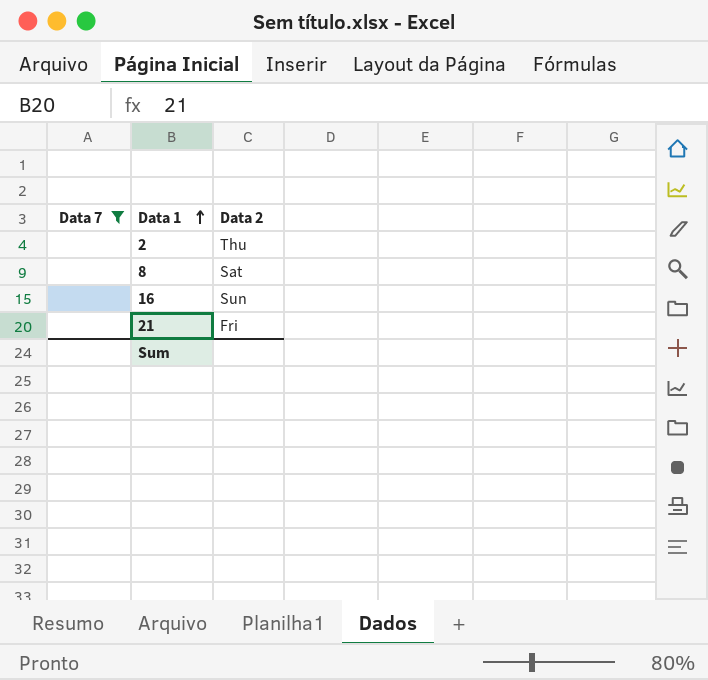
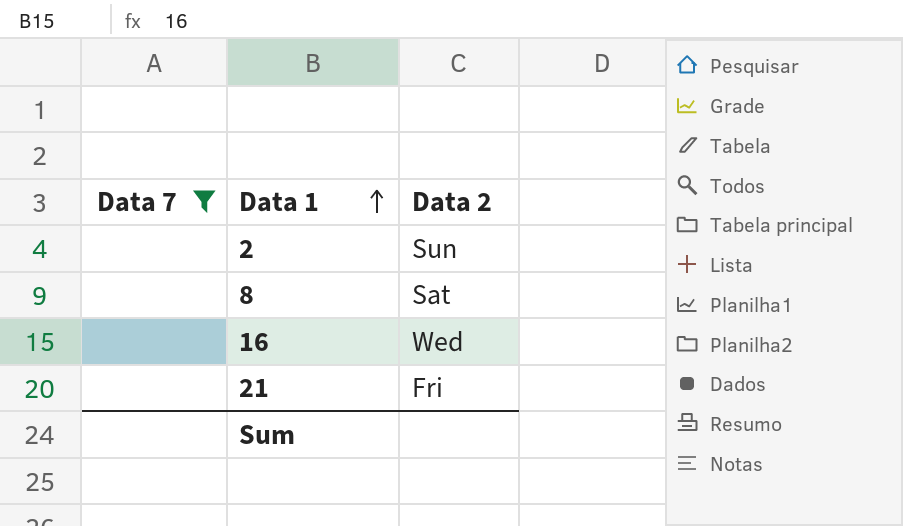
2 | Data 2: Thu -> Sun
16 | Data 2: Sun -> Wed

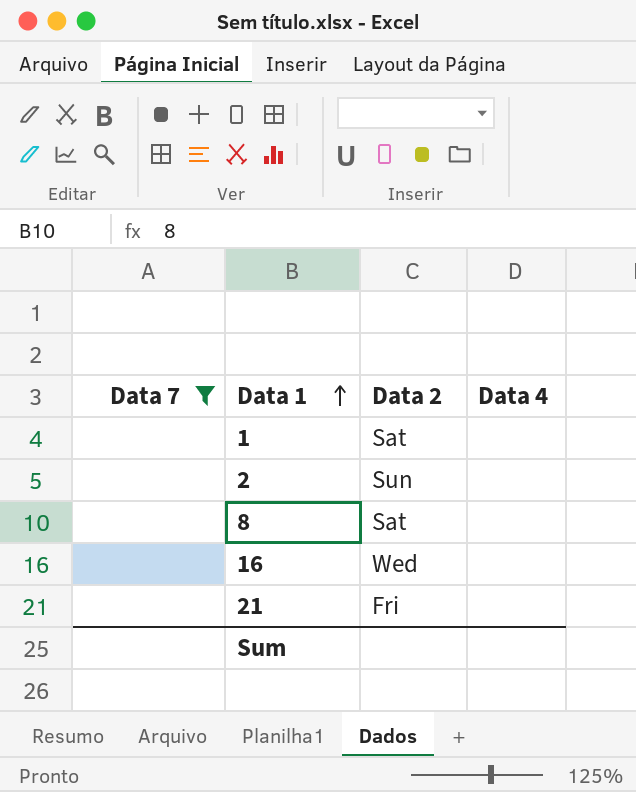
column Data 4 | position: none -> 4
row 1: none -> none | Sat | none

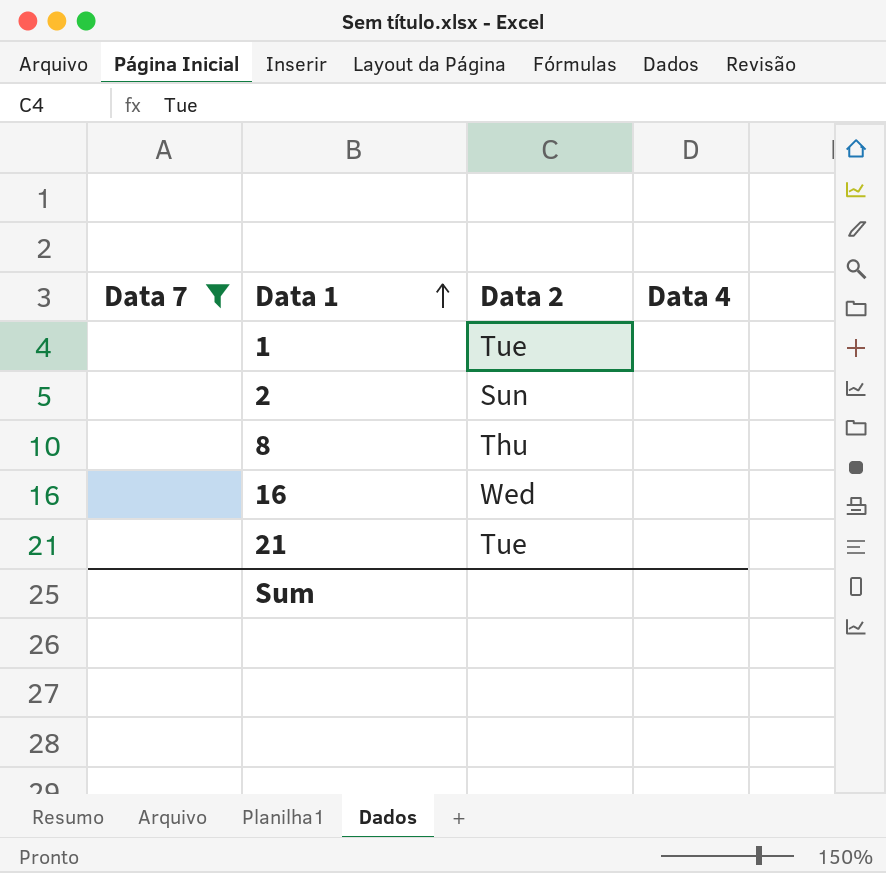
1 | Data 2: Sat -> Tue
8 | Data 2: Sat -> Thu
21 | Data 2: Fri -> Tue

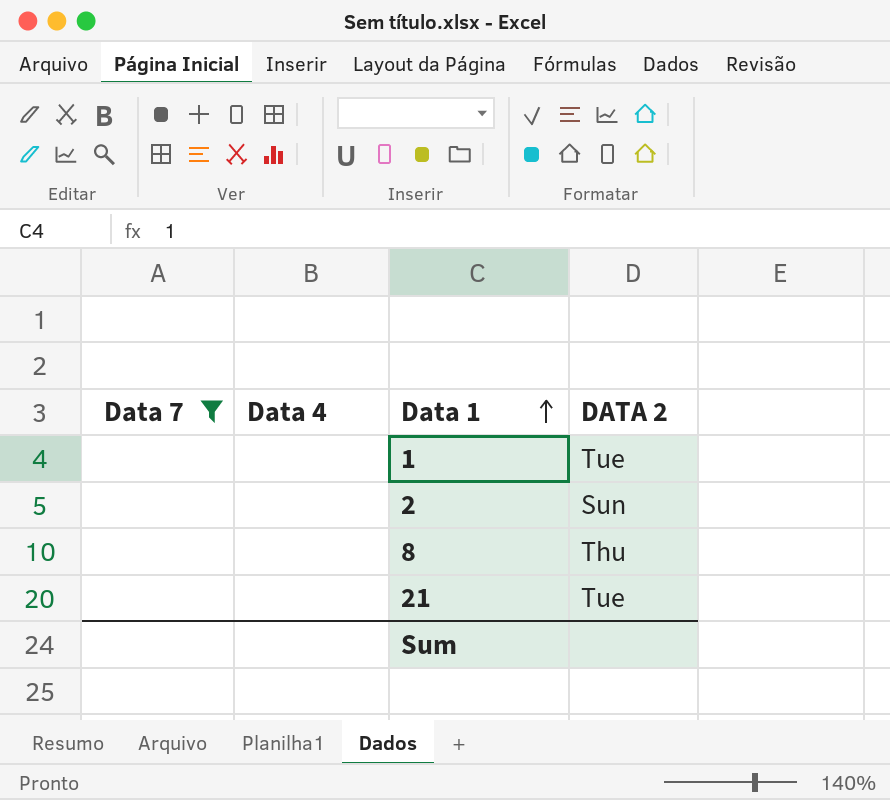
column Data 4 | position: 4 -> 2
column name: Data 2 -> DATA 2
row 16: none | Wed | none -> none

